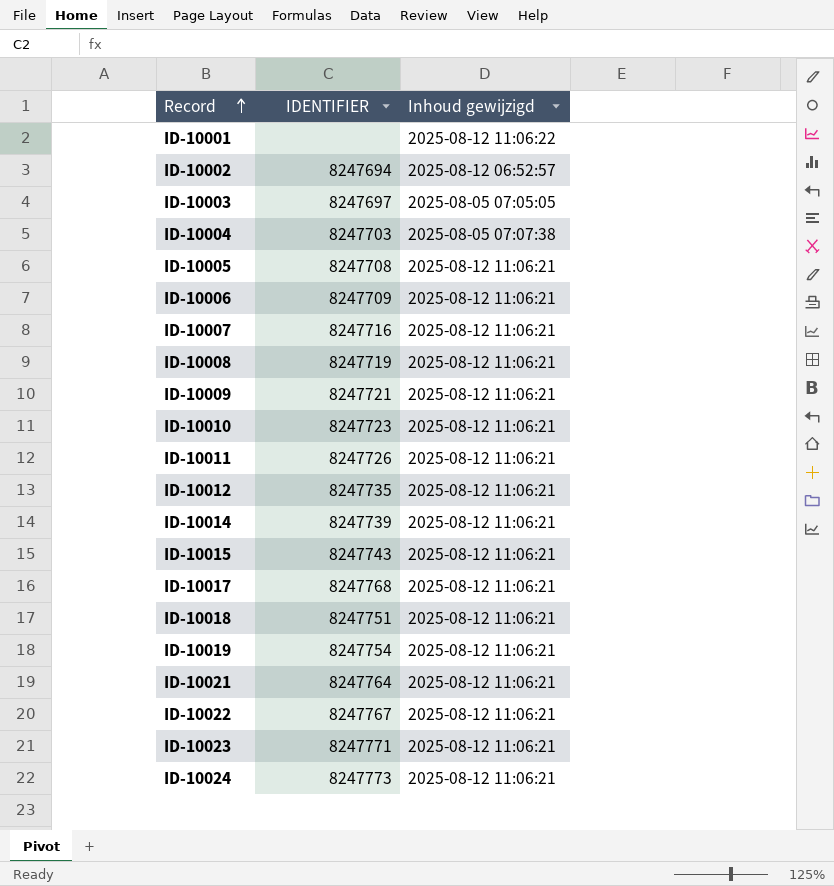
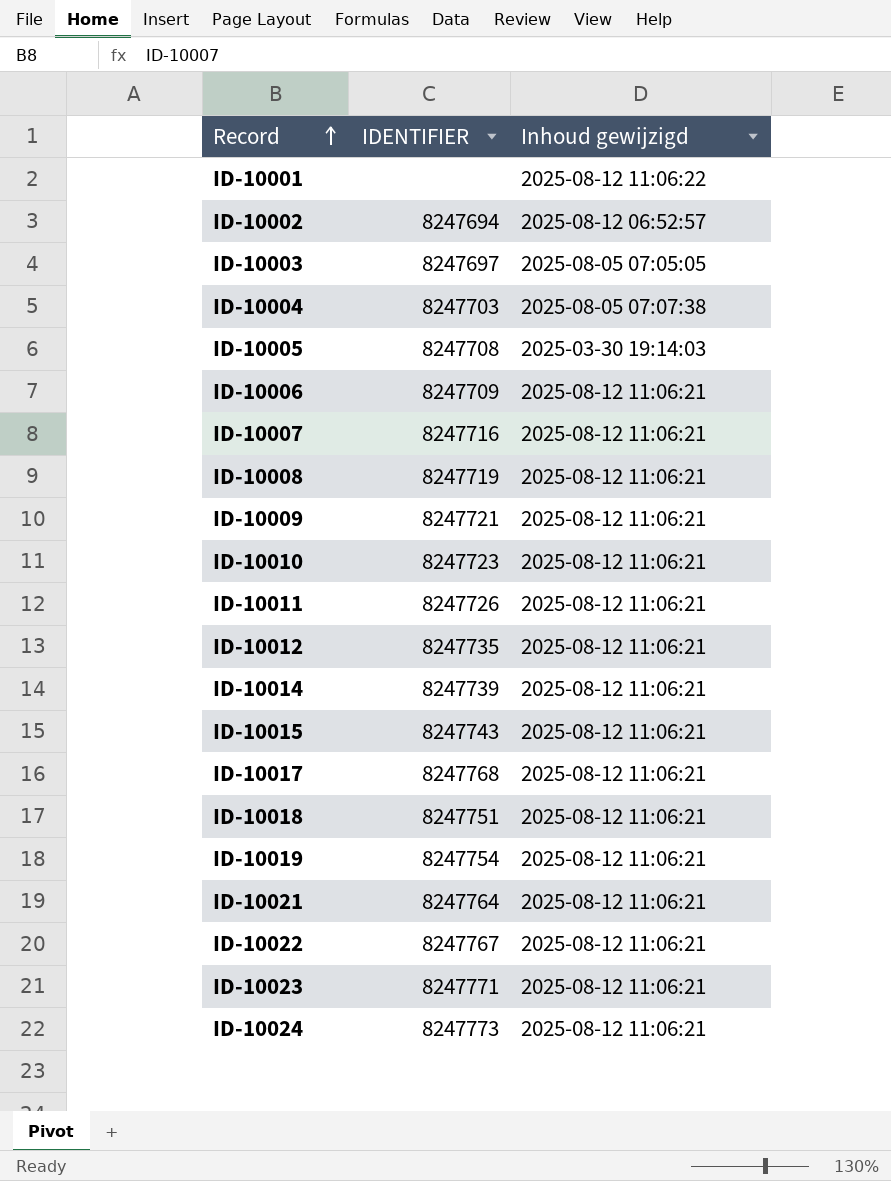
ID-10005 | Inhoud gewijzigd: 2025-08-12 11:06:21 -> 2025-03-30 19:14:03

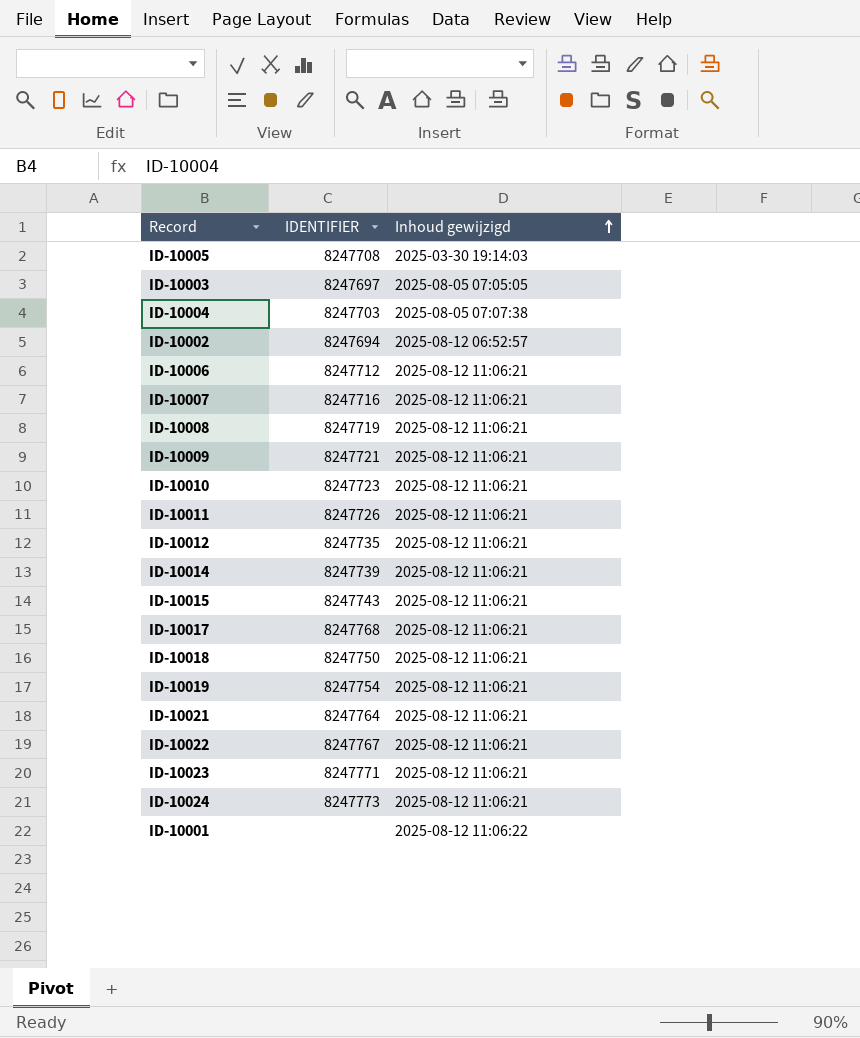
row order: Record ascending -> Inhoud gewijzigd ascending
ID-10006 | IDENTIFIER: 8247709 -> 8247712
ID-10018 | IDENTIFIER: 8247751 -> 8247750

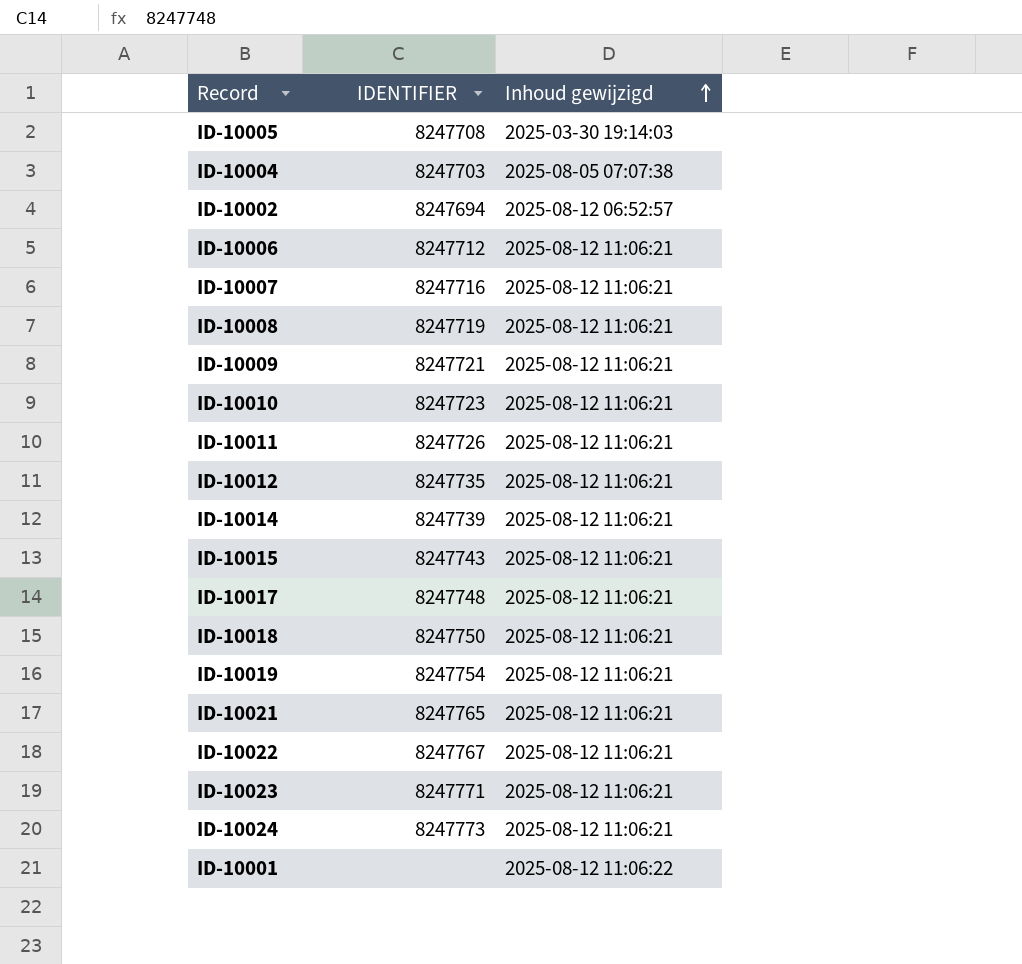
row ID-10003: 8247697 | 2025-08-05 07:05:05 -> none
ID-10017 | IDENTIFIER: 8247768 -> 8247748
ID-10021 | IDENTIFIER: 8247764 -> 8247765

